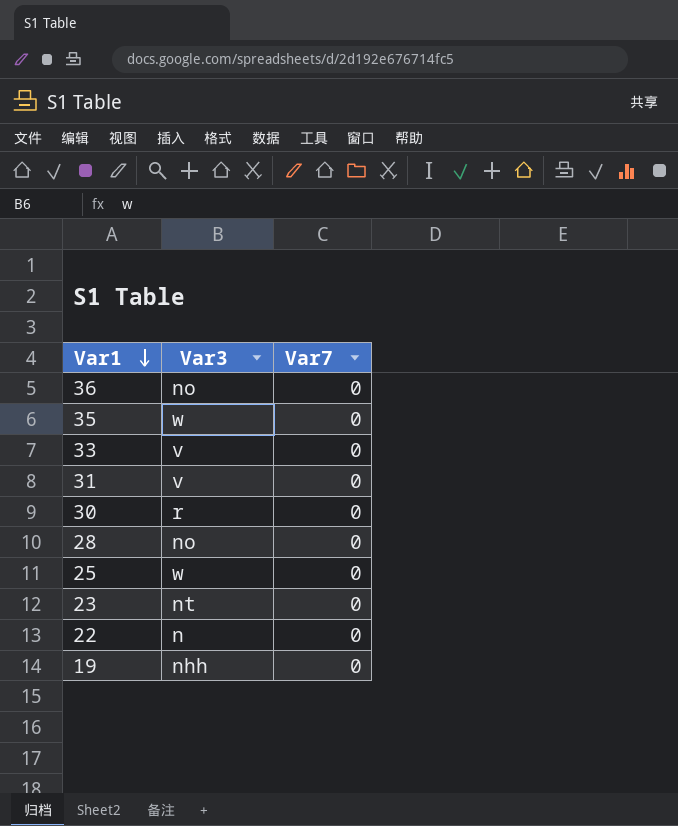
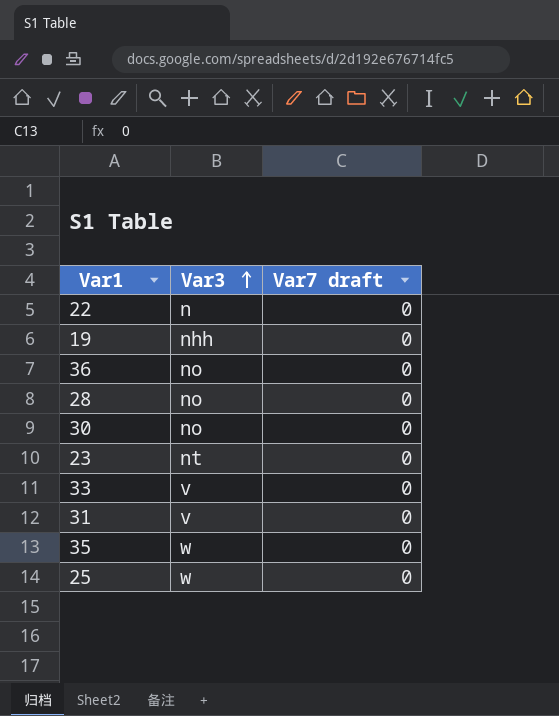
row order: Var1 descending -> Var3 ascending
column name: Var7 -> Var7 draft
30 | Var3: r -> no

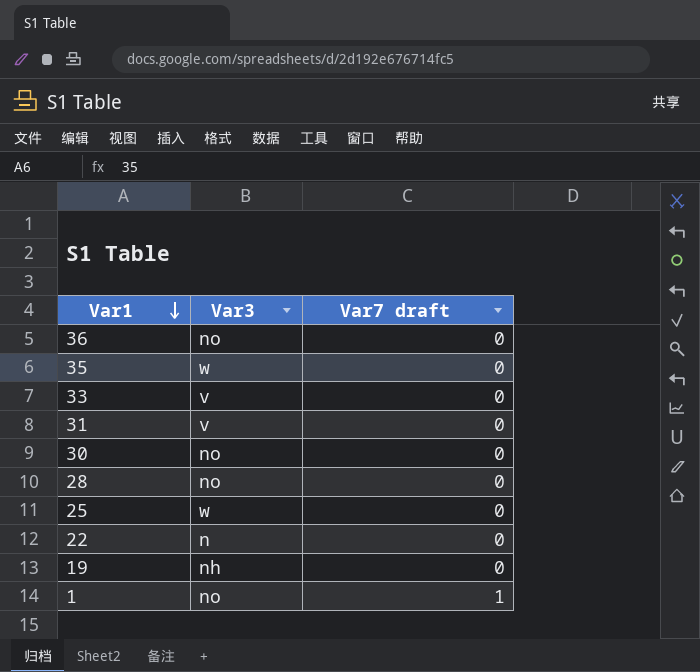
row order: Var3 ascending -> Var1 descending
row 23: nt | 0 -> none
19 | Var3: nhh -> nh
row 1: none -> no | 1

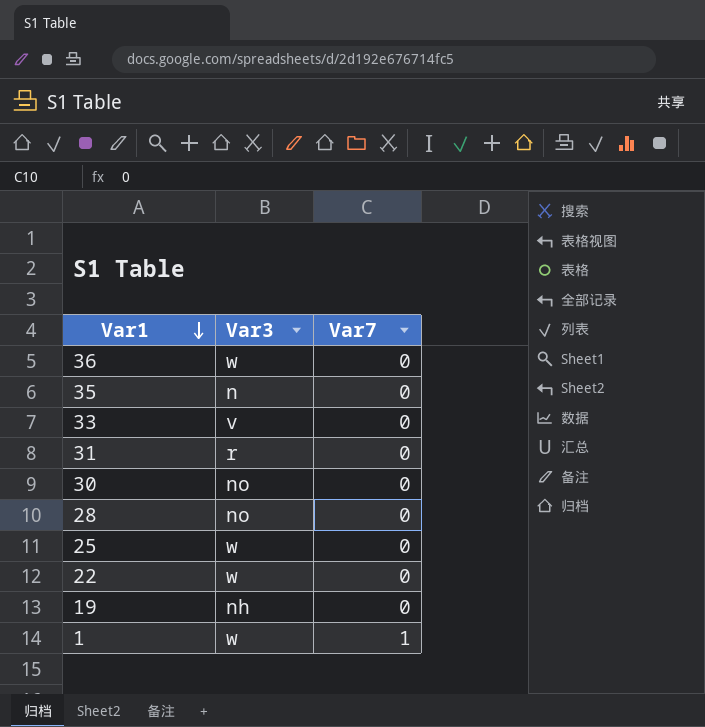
column name: Var7 draft -> Var7
36 | Var3: no -> w
35 | Var3: w -> n
31 | Var3: v -> r
22 | Var3: n -> w
1 | Var3: no -> w

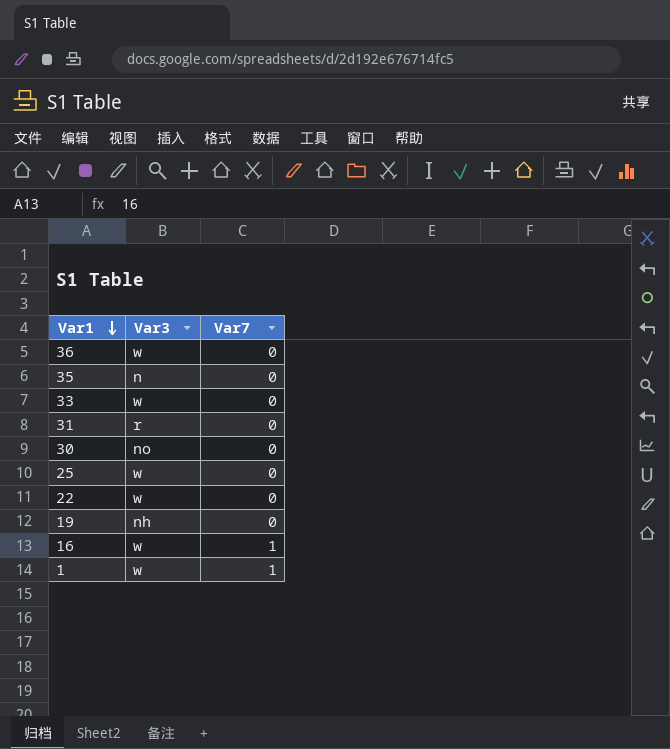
row 28: no | 0 -> none
33 | Var3: v -> w
row 16: none -> w | 1

